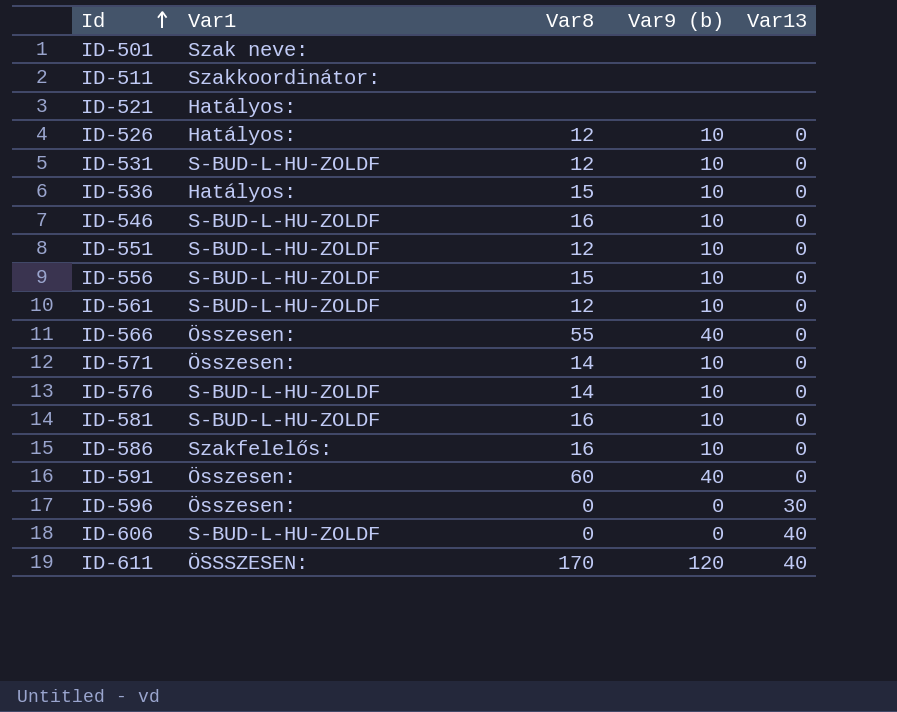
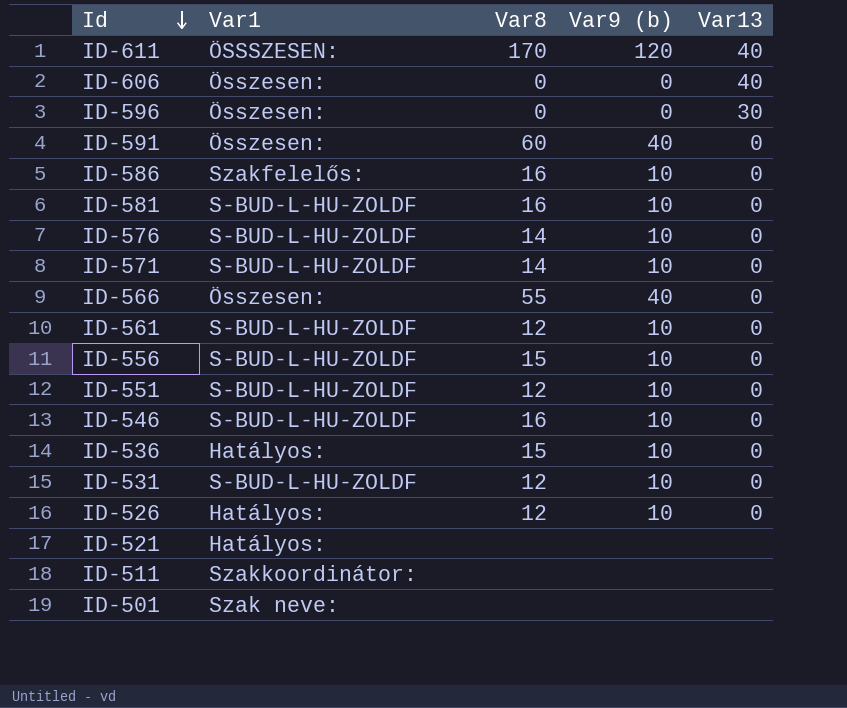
row order: Id ascending -> Id descending
ID-606 | Var1: S-BUD-L-HU-ZOLDF -> Összesen:
ID-571 | Var1: Összesen: -> S-BUD-L-HU-ZOLDF

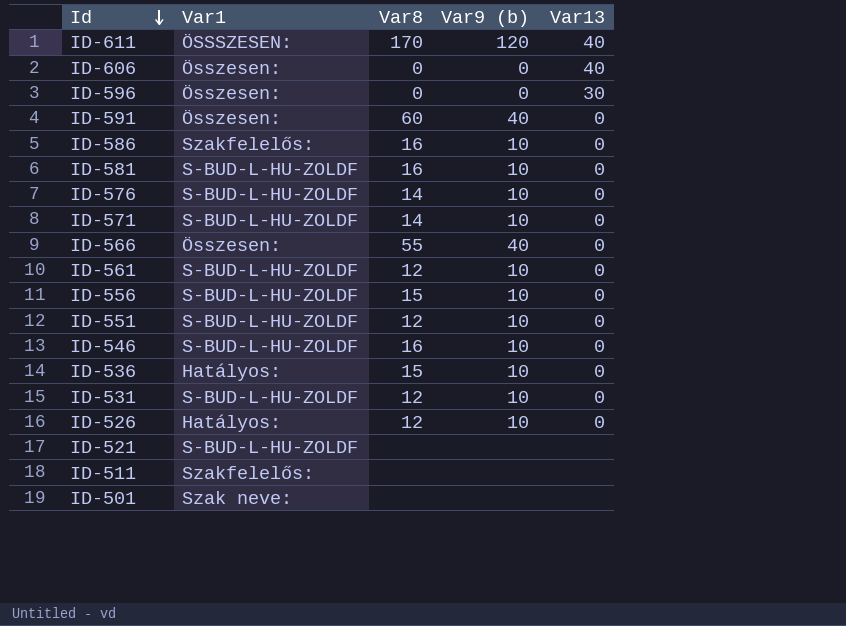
ID-521 | Var1: Hatályos: -> S-BUD-L-HU-ZOLDF
ID-511 | Var1: Szakkoordinátor: -> Szakfelelős:

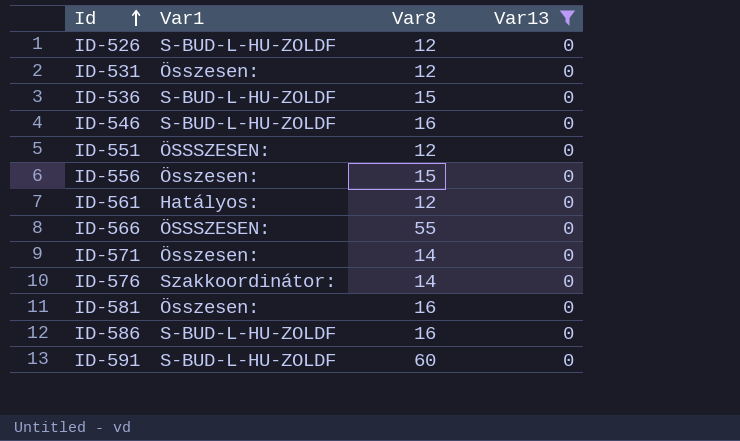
filter: none -> Var13 = 0
row order: Id descending -> Id ascending
column Var9 (b) | position: 4 -> none
ID-526 | Var1: Hatályos: -> S-BUD-L-HU-ZOLDF
ID-531 | Var1: S-BUD-L-HU-ZOLDF -> Összesen:
ID-536 | Var1: Hatályos: -> S-BUD-L-HU-ZOLDF
ID-551 | Var1: S-BUD-L-HU-ZOLDF -> ÖSSSZESEN:
ID-556 | Var1: S-BUD-L-HU-ZOLDF -> Összesen:
ID-561 | Var1: S-BUD-L-HU-ZOLDF -> Hatályos:
ID-566 | Var1: Összesen: -> ÖSSSZESEN:
ID-571 | Var1: S-BUD-L-HU-ZOLDF -> Összesen:
ID-576 | Var1: S-BUD-L-HU-ZOLDF -> Szakkoordinátor:
ID-581 | Var1: S-BUD-L-HU-ZOLDF -> Összesen:
ID-586 | Var1: Szakfelelős: -> S-BUD-L-HU-ZOLDF
ID-591 | Var1: Összesen: -> S-BUD-L-HU-ZOLDF

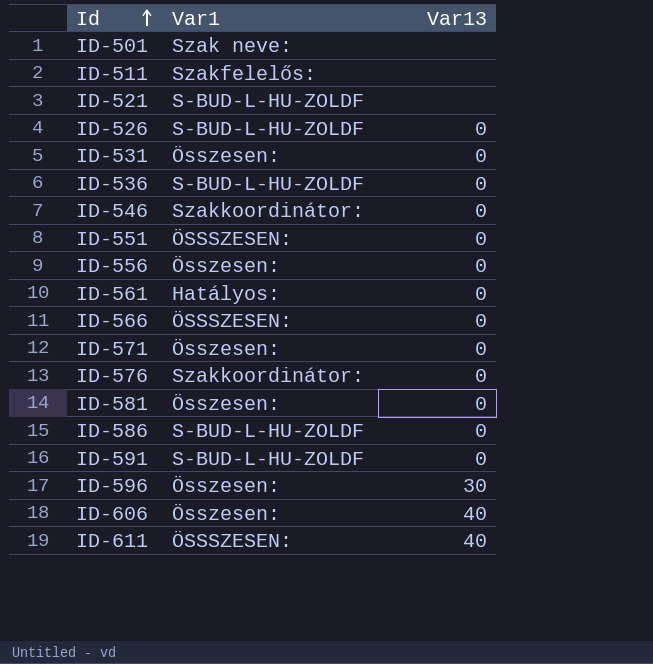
filter: Var13 = 0 -> none
column Var8 | position: 3 -> none
ID-546 | Var1: S-BUD-L-HU-ZOLDF -> Szakkoordinátor:

